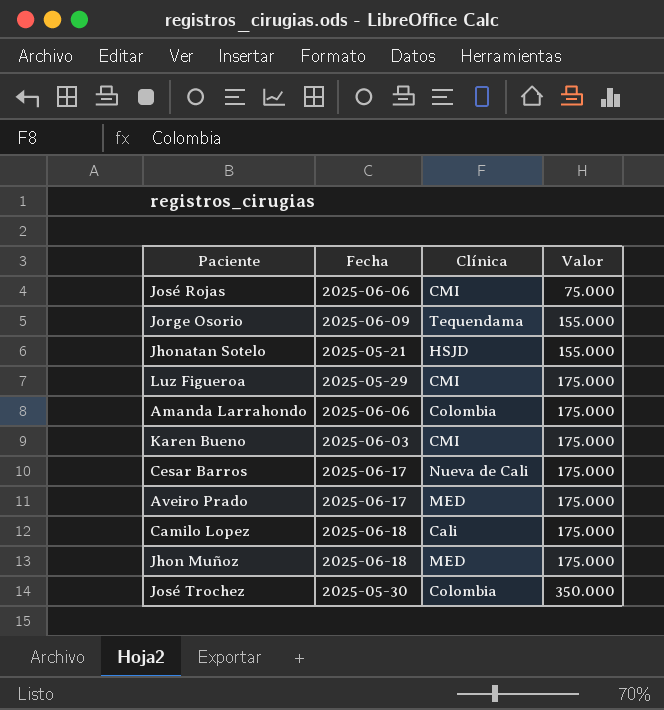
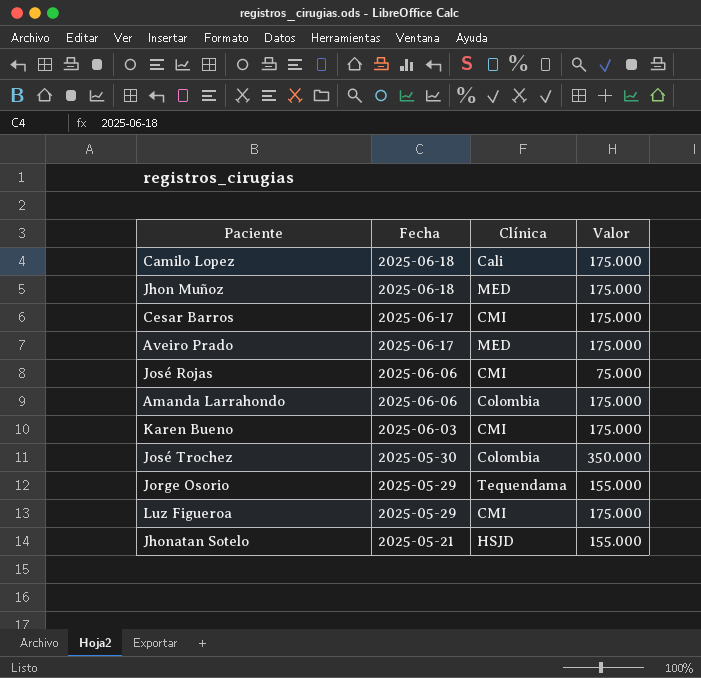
row order: Valor ascending -> Fecha descending
Cesar Barros | Clínica: Nueva de Cali -> CMI
Jorge Osorio | Fecha: 2025-06-09 -> 2025-05-29

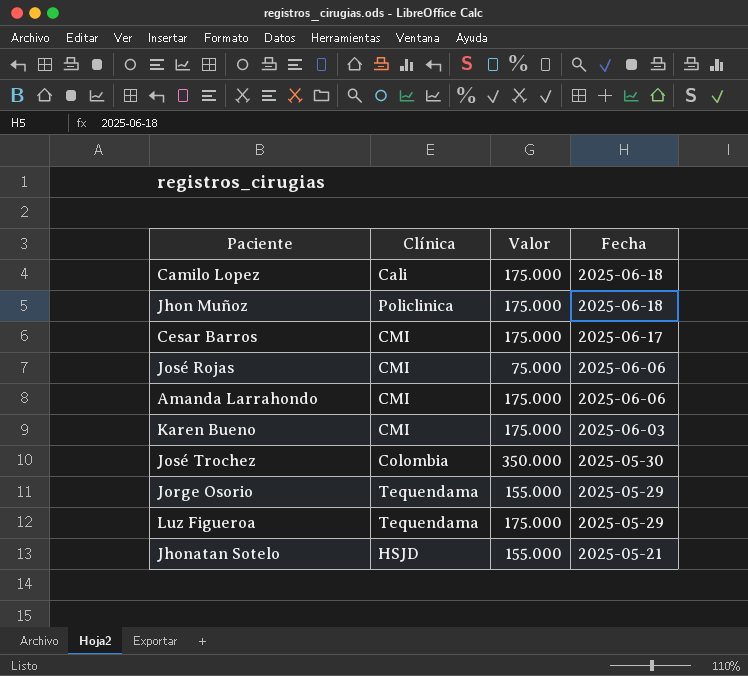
column Fecha | position: 2 -> 4
row Aveiro Prado: 2025-06-17 | MED | 175.000 -> none
Jhon Muñoz | Clínica: MED -> Policlinica
Amanda Larrahondo | Clínica: Colombia -> CMI
Luz Figueroa | Clínica: CMI -> Tequendama

